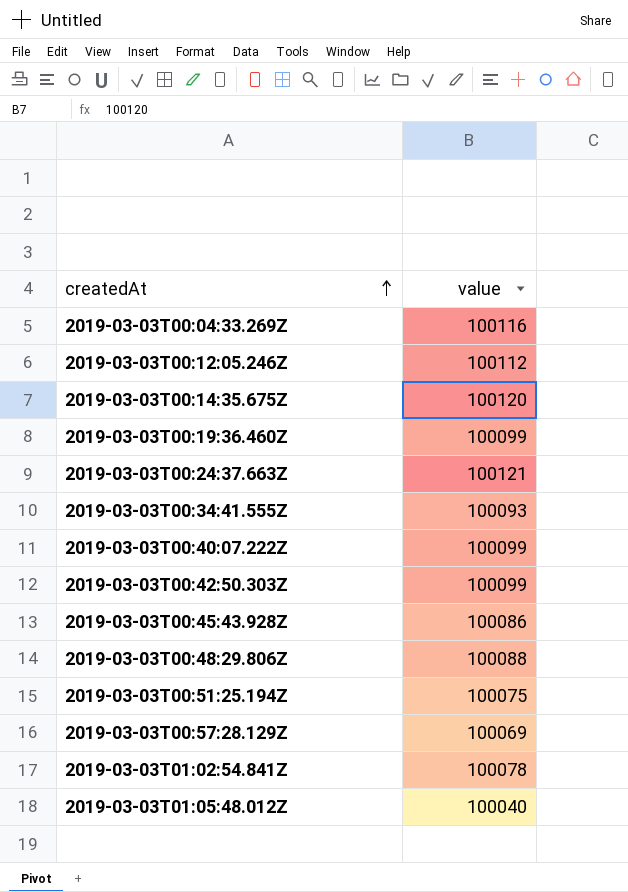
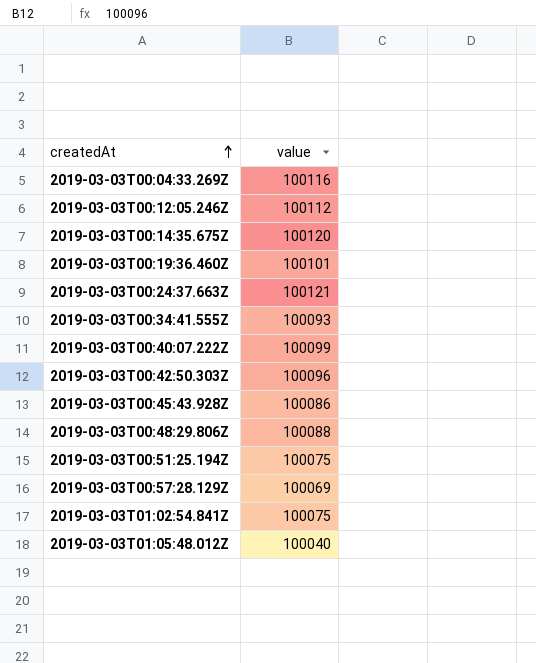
2019-03-03T00:19:36.460Z | value: 100099 -> 100101
2019-03-03T00:42:50.303Z | value: 100099 -> 100096
2019-03-03T01:02:54.841Z | value: 100078 -> 100075

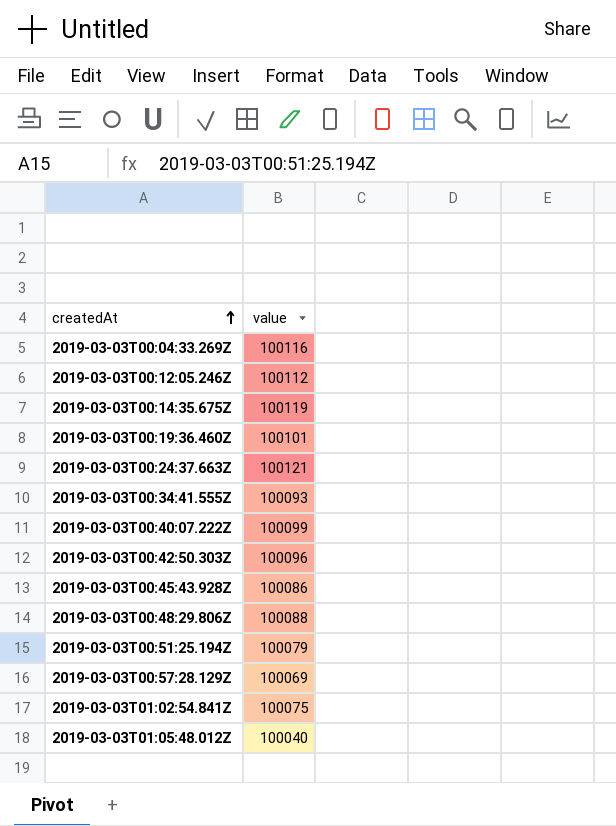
2019-03-03T00:14:35.675Z | value: 100120 -> 100119
2019-03-03T00:51:25.194Z | value: 100075 -> 100079

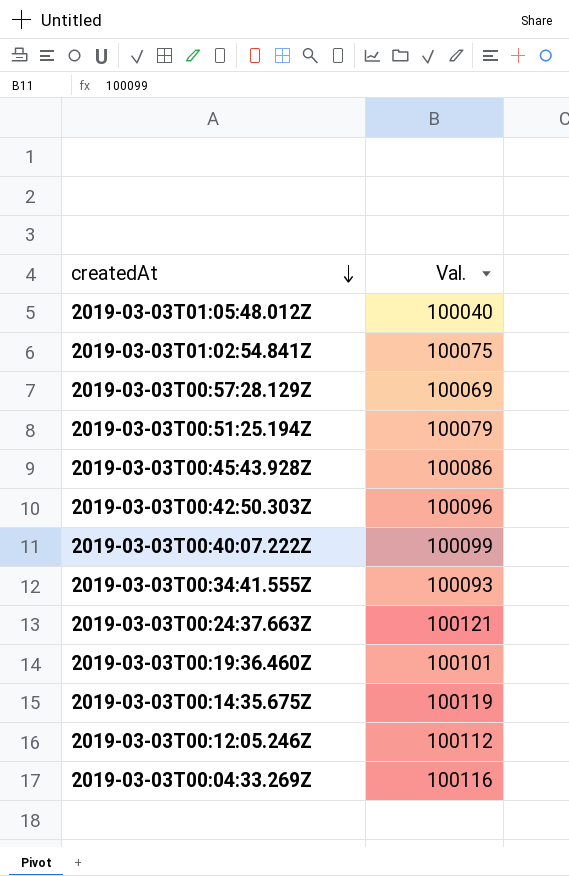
row order: createdAt ascending -> createdAt descending
column name: value -> Val.
row 2019-03-03T00:48:29.806Z: 100088 -> none

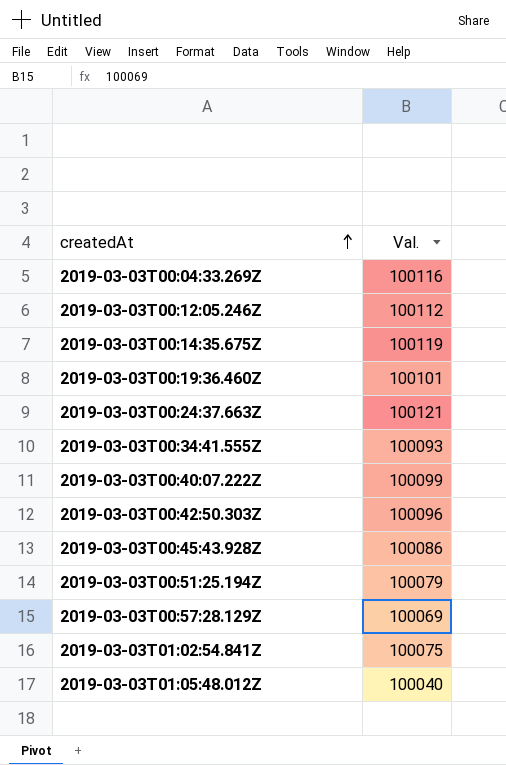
row order: createdAt descending -> createdAt ascending

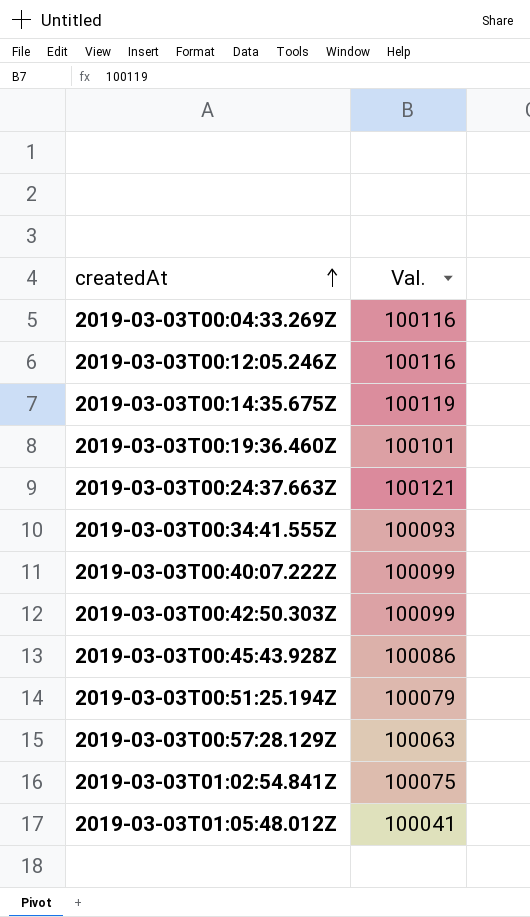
2019-03-03T00:12:05.246Z | Val.: 100112 -> 100116
2019-03-03T00:42:50.303Z | Val.: 100096 -> 100099
2019-03-03T00:57:28.129Z | Val.: 100069 -> 100063
2019-03-03T01:05:48.012Z | Val.: 100040 -> 100041

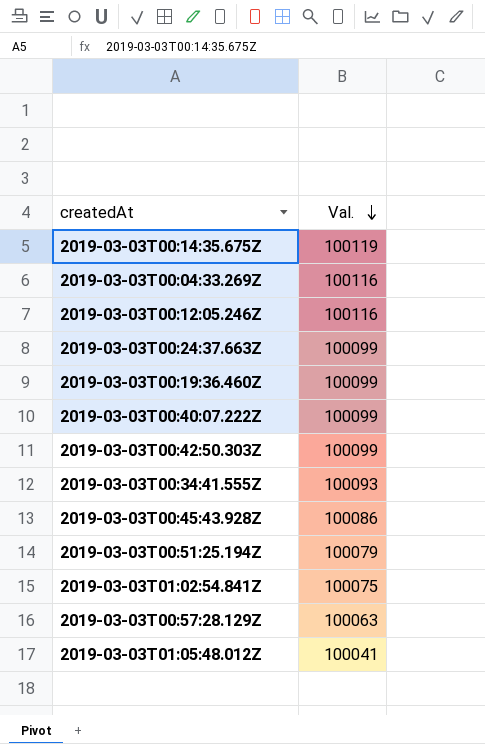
row order: createdAt ascending -> Val. descending
2019-03-03T00:24:37.663Z | Val.: 100121 -> 100099
2019-03-03T00:19:36.460Z | Val.: 100101 -> 100099

